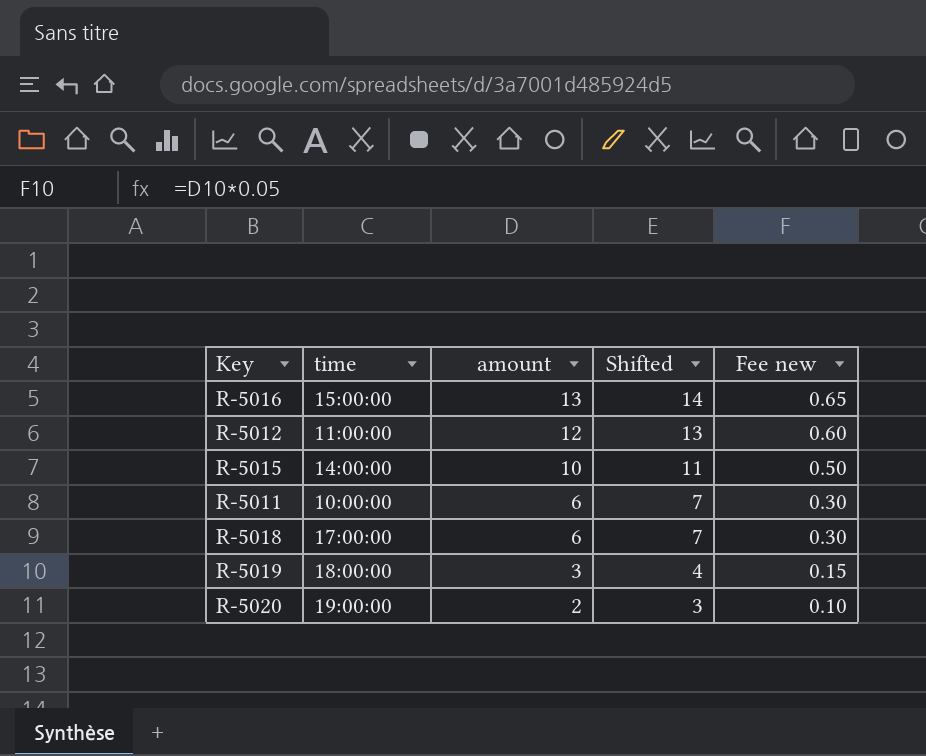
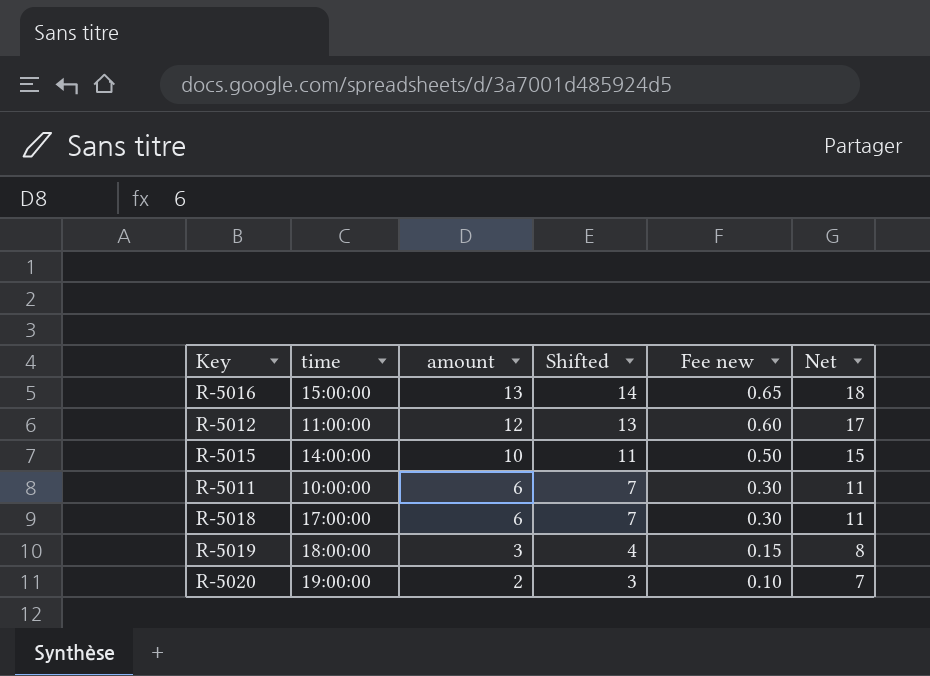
column Net | formula: none -> [amount] + 5

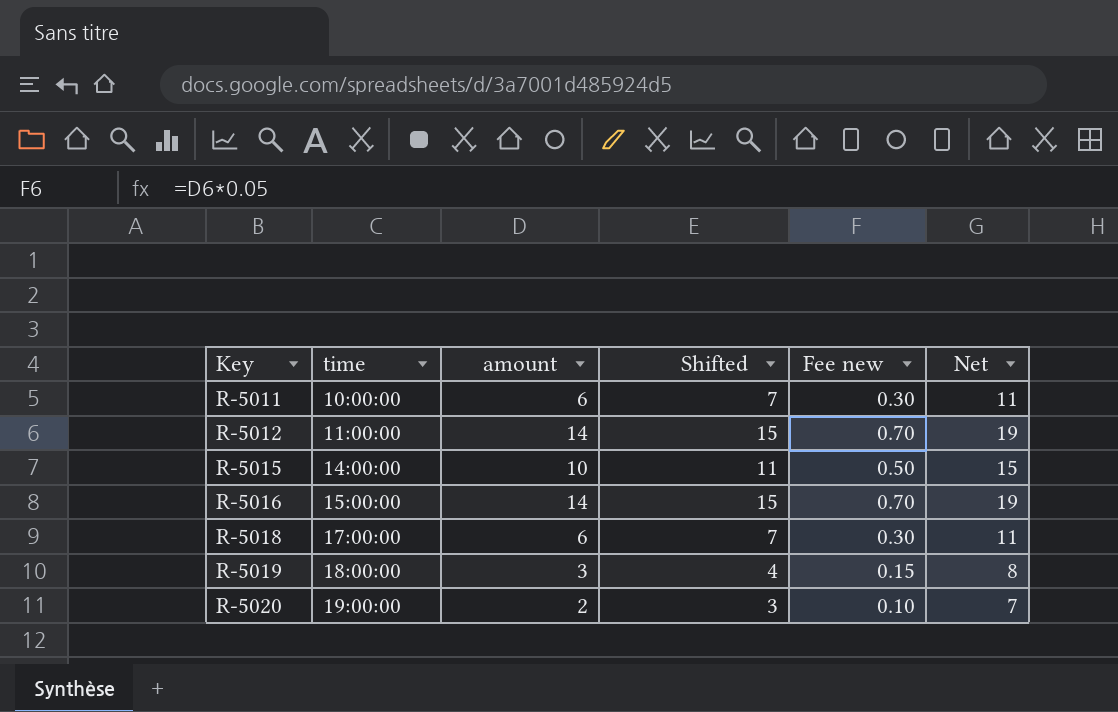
row order: amount descending -> Key ascending
R-5012 | amount: 12 -> 14
R-5012 | Shifted: 13 -> 15
R-5012 | Fee new: 0.60 -> 0.70
R-5012 | Net: 17 -> 19
R-5016 | amount: 13 -> 14
R-5016 | Shifted: 14 -> 15
R-5016 | Fee new: 0.65 -> 0.70
R-5016 | Net: 18 -> 19

